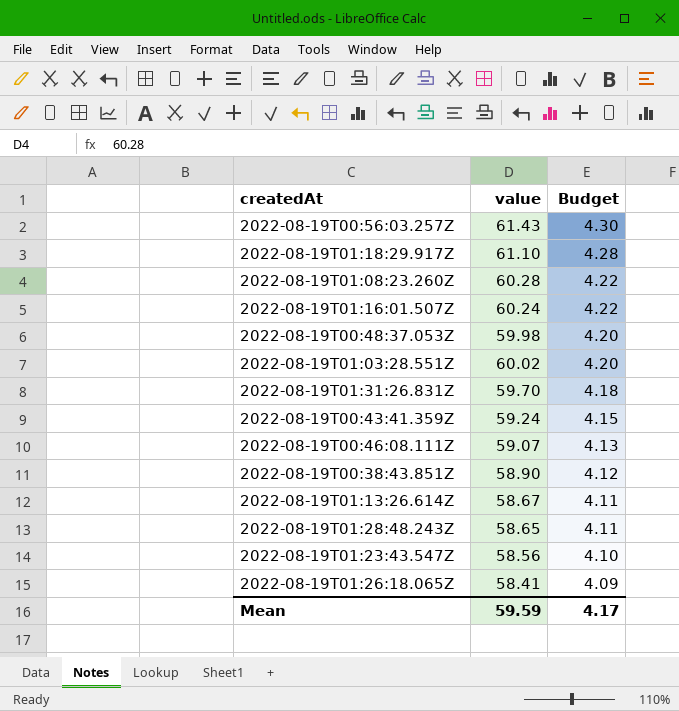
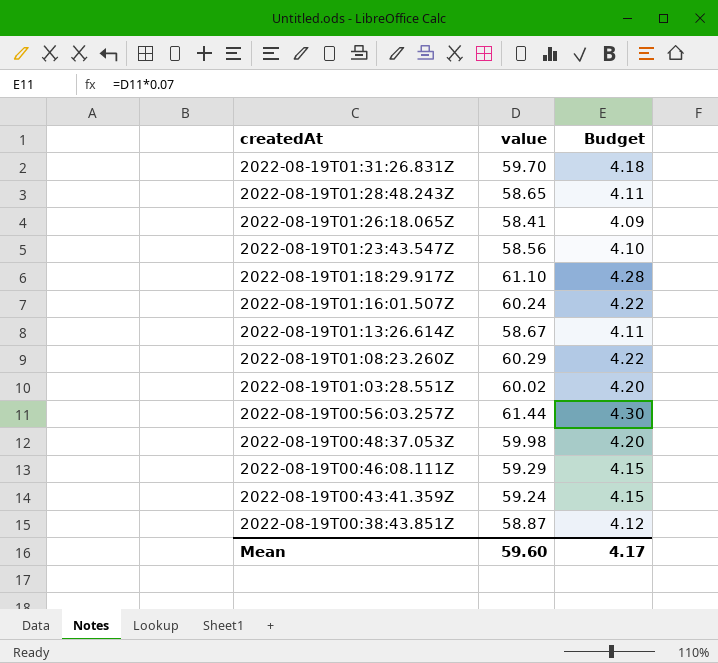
row order: Budget descending -> createdAt descending
2022-08-19T01:08:23.260Z | value: 60.28 -> 60.29
2022-08-19T00:56:03.257Z | value: 61.43 -> 61.44
2022-08-19T00:46:08.111Z | value: 59.07 -> 59.29
2022-08-19T00:46:08.111Z | Budget: 4.13 -> 4.15
2022-08-19T00:38:43.851Z | value: 58.90 -> 58.87
Mean | value: 59.59 -> 59.60

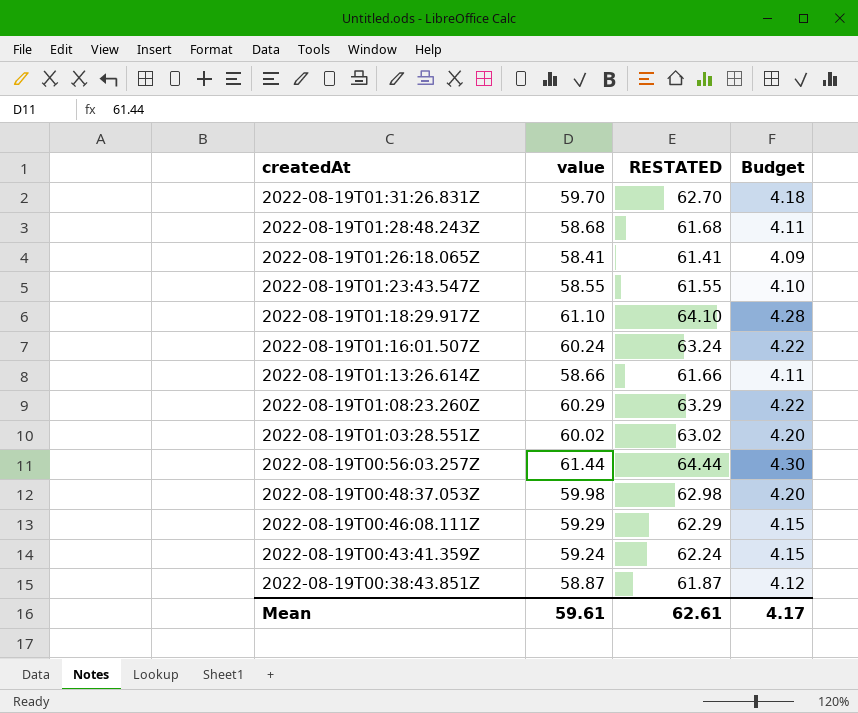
column RESTATED | formula: none -> [value] + 3
2022-08-19T01:28:48.243Z | value: 58.65 -> 58.68
2022-08-19T01:23:43.547Z | value: 58.56 -> 58.55
2022-08-19T01:13:26.614Z | value: 58.67 -> 58.66
Mean | value: 59.60 -> 59.61

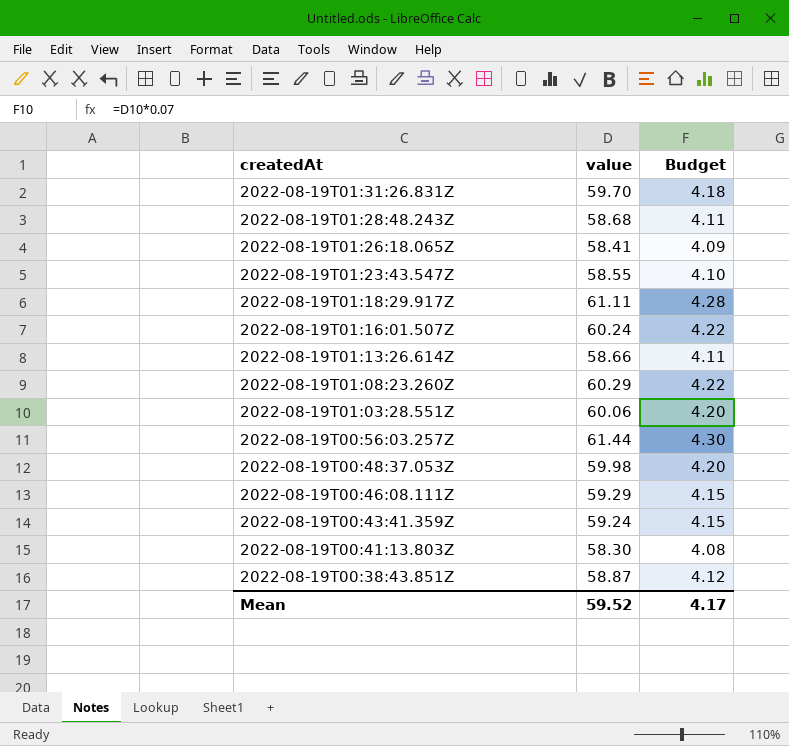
column RESTATED | formula: [value] + 3 -> none
2022-08-19T01:18:29.917Z | value: 61.10 -> 61.11
2022-08-19T01:03:28.551Z | value: 60.02 -> 60.06
row 2022-08-19T00:41:13.803Z: none -> 58.30 | 4.08
Mean | value: 59.61 -> 59.52

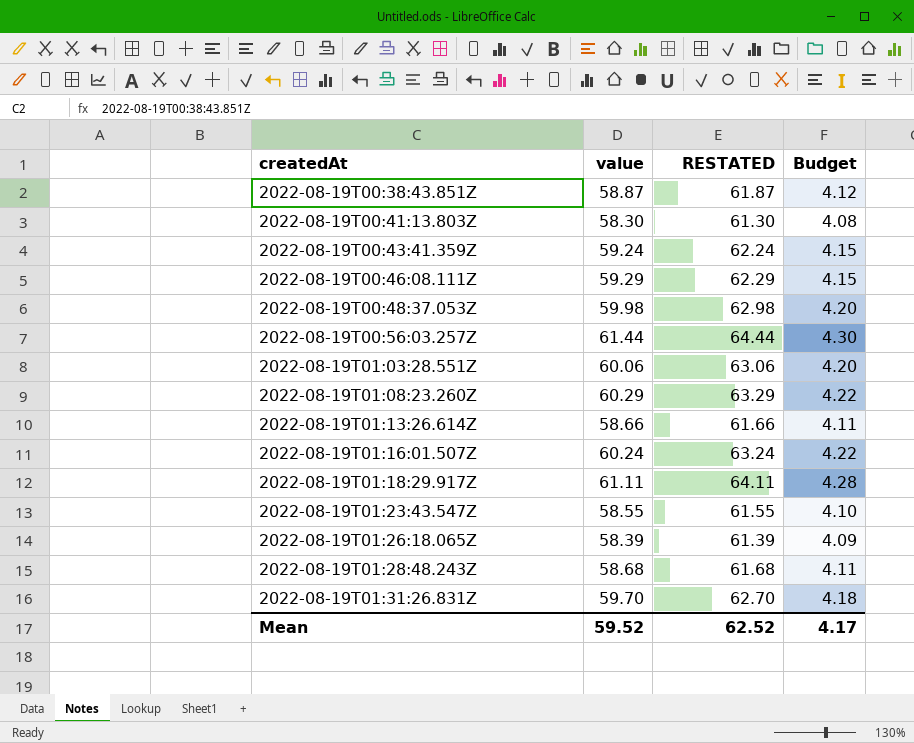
row order: createdAt descending -> createdAt ascending
column RESTATED | formula: none -> [value] + 3
2022-08-19T01:26:18.065Z | value: 58.41 -> 58.39

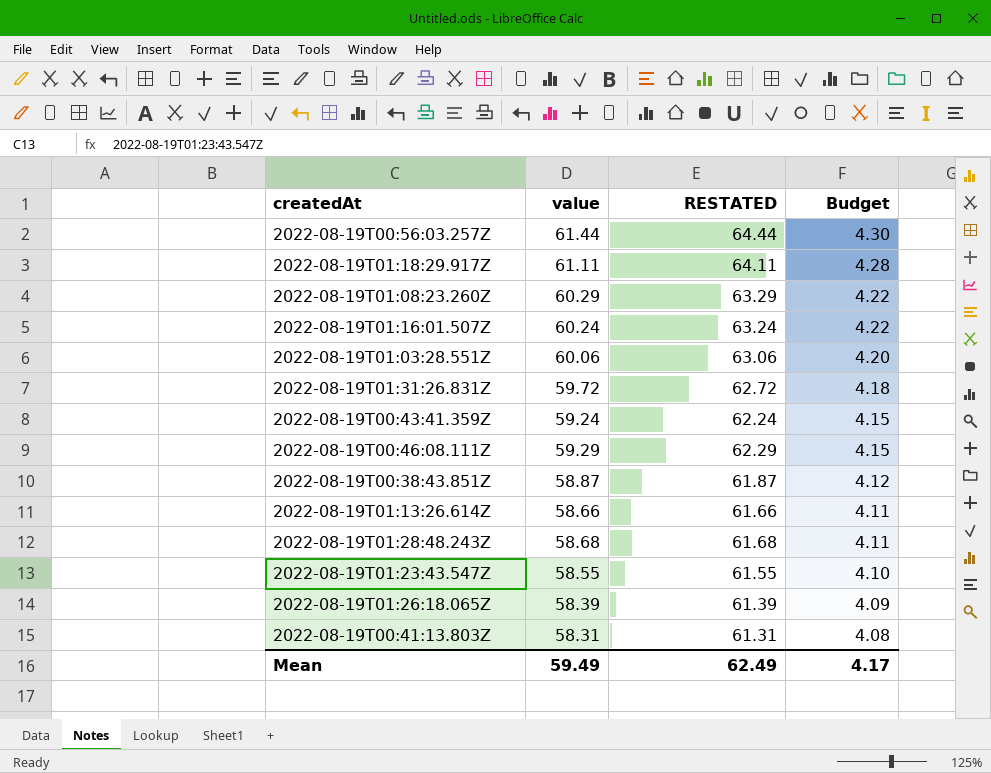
row order: createdAt ascending -> Budget descending
row 2022-08-19T00:48:37.053Z: 59.98 | 62.98 | 4.20 -> none
2022-08-19T01:31:26.831Z | value: 59.70 -> 59.72
2022-08-19T01:31:26.831Z | RESTATED: 62.70 -> 62.72
2022-08-19T00:41:13.803Z | value: 58.30 -> 58.31
2022-08-19T00:41:13.803Z | RESTATED: 61.30 -> 61.31
Mean | value: 59.52 -> 59.49
Mean | RESTATED: 62.52 -> 62.49

